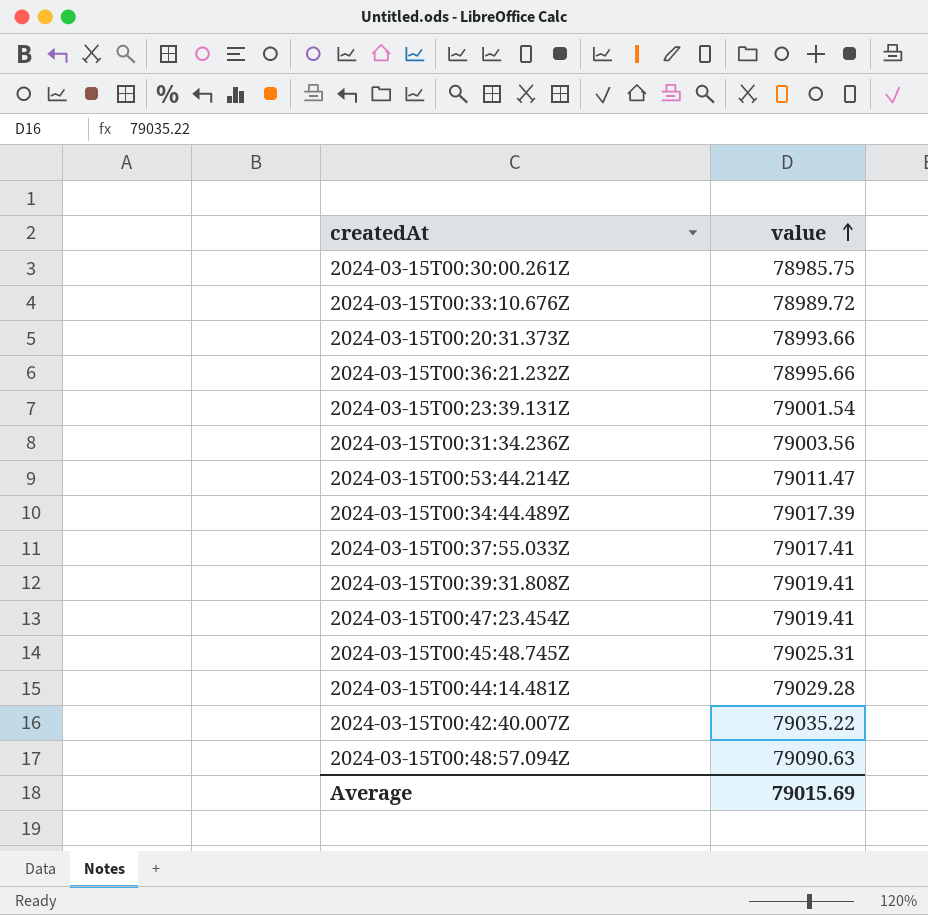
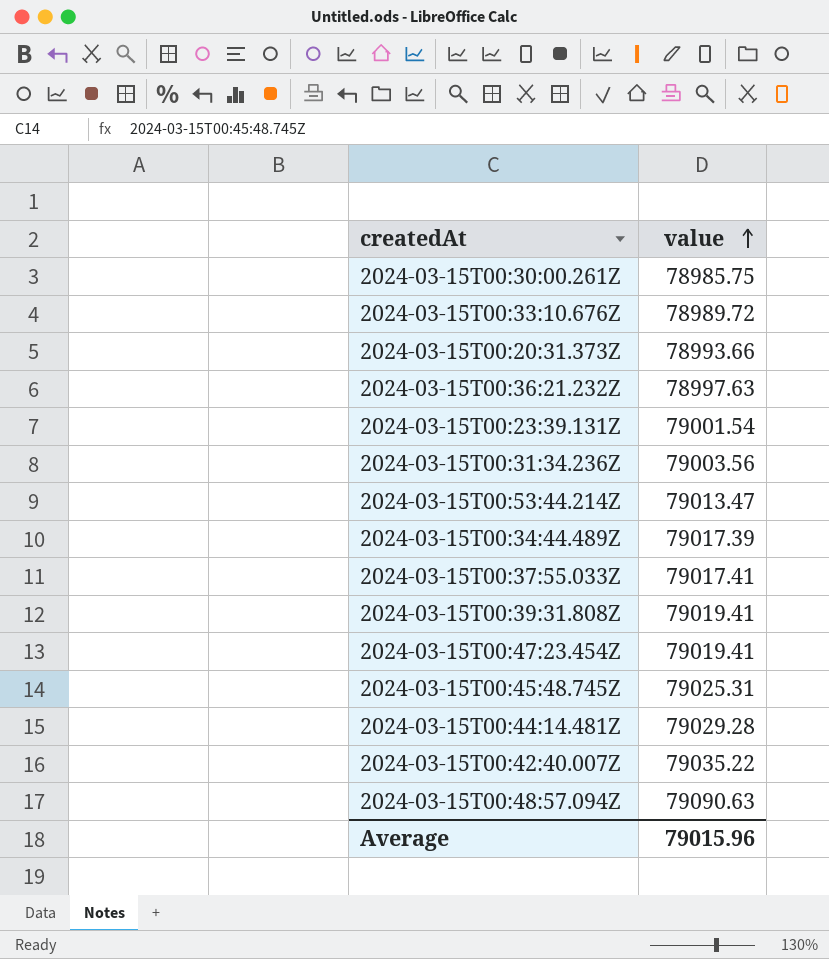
2024-03-15T00:36:21.232Z | value: 78995.66 -> 78997.63
2024-03-15T00:53:44.214Z | value: 79011.47 -> 79013.47
Average | value: 79015.69 -> 79015.96

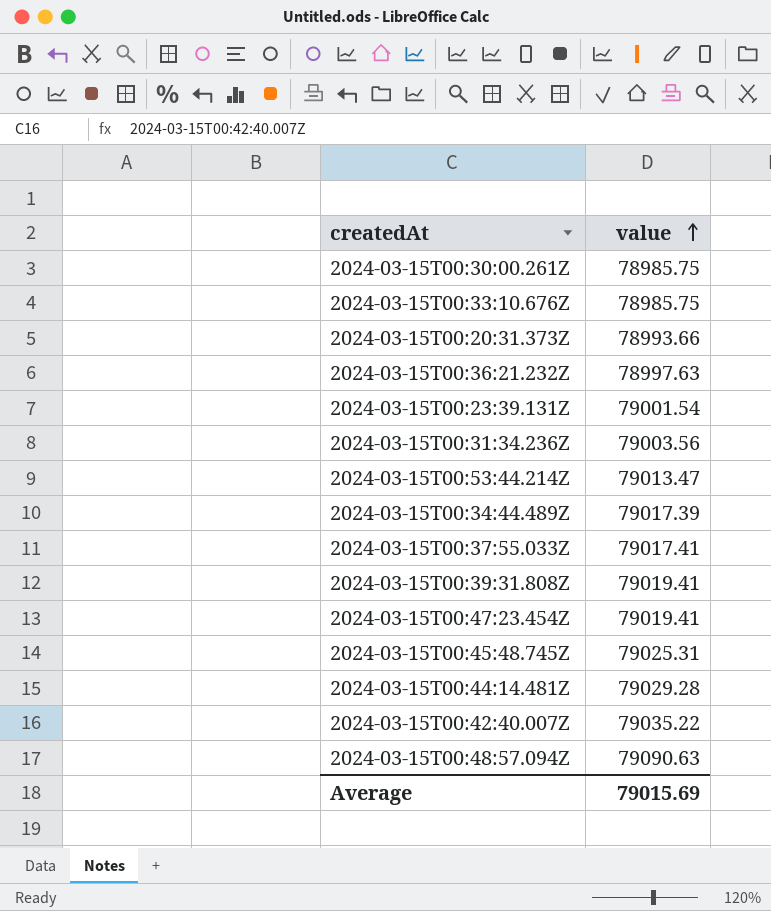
2024-03-15T00:33:10.676Z | value: 78989.72 -> 78985.75
Average | value: 79015.96 -> 79015.69

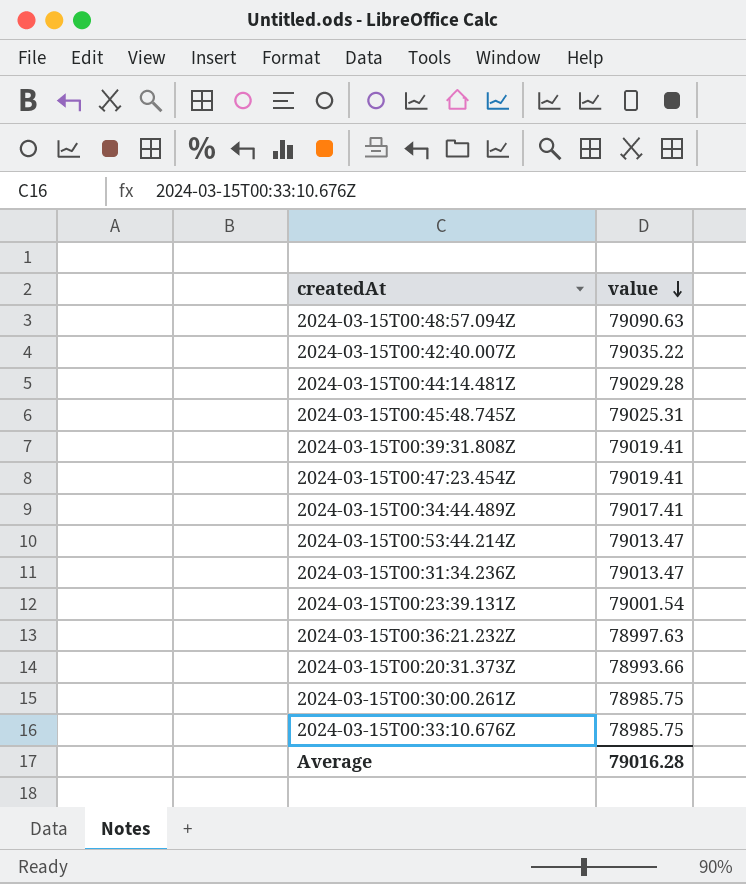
row order: value ascending -> value descending
row 2024-03-15T00:37:55.033Z: 79017.41 -> none
2024-03-15T00:34:44.489Z | value: 79017.39 -> 79017.41
2024-03-15T00:31:34.236Z | value: 79003.56 -> 79013.47
Average | value: 79015.69 -> 79016.28

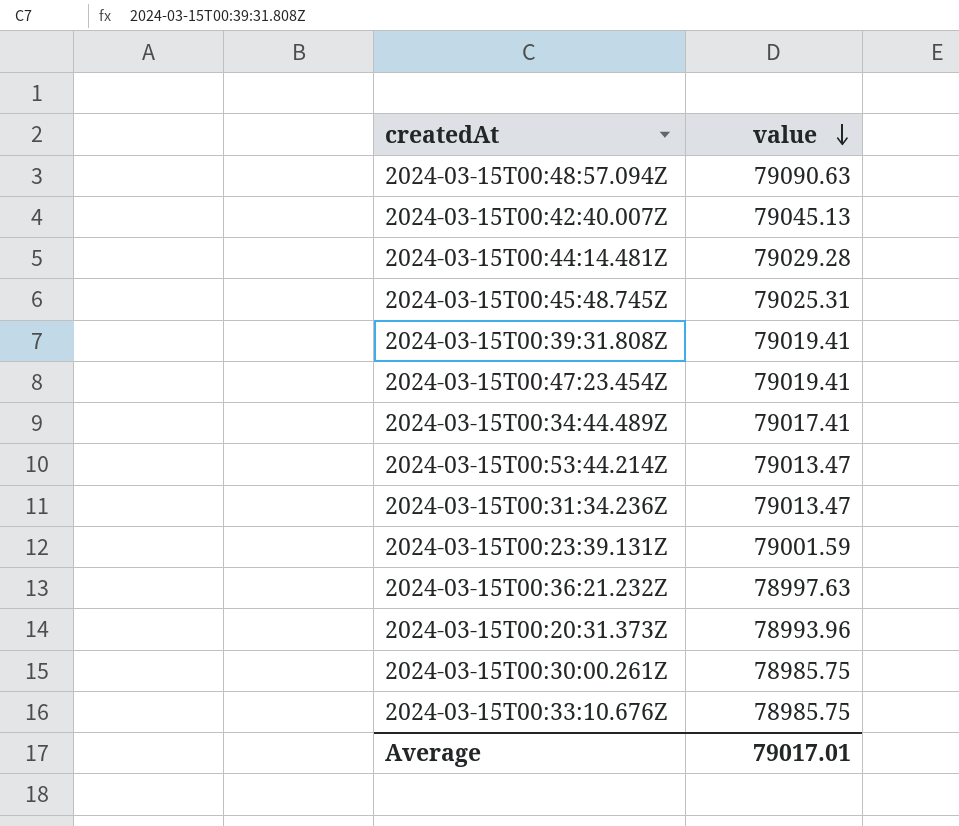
2024-03-15T00:42:40.007Z | value: 79035.22 -> 79045.13
2024-03-15T00:23:39.131Z | value: 79001.54 -> 79001.59
2024-03-15T00:20:31.373Z | value: 78993.66 -> 78993.96
Average | value: 79016.28 -> 79017.01

